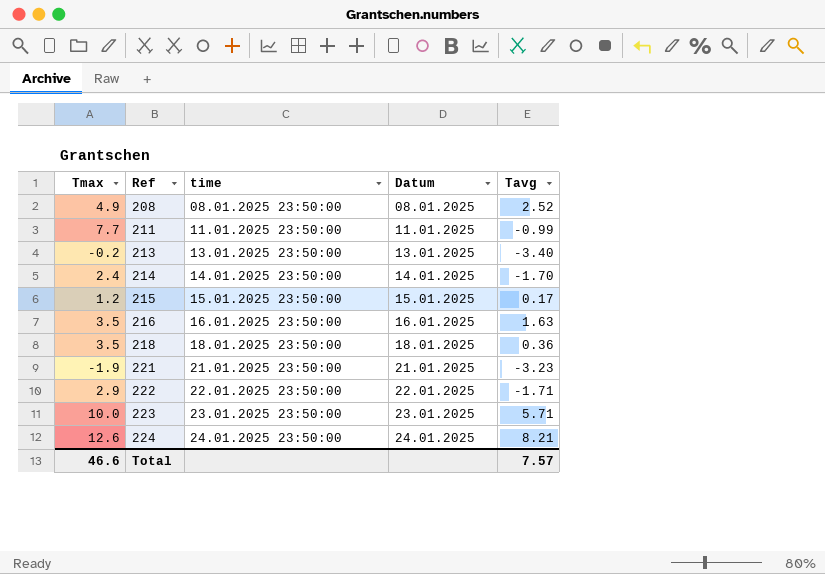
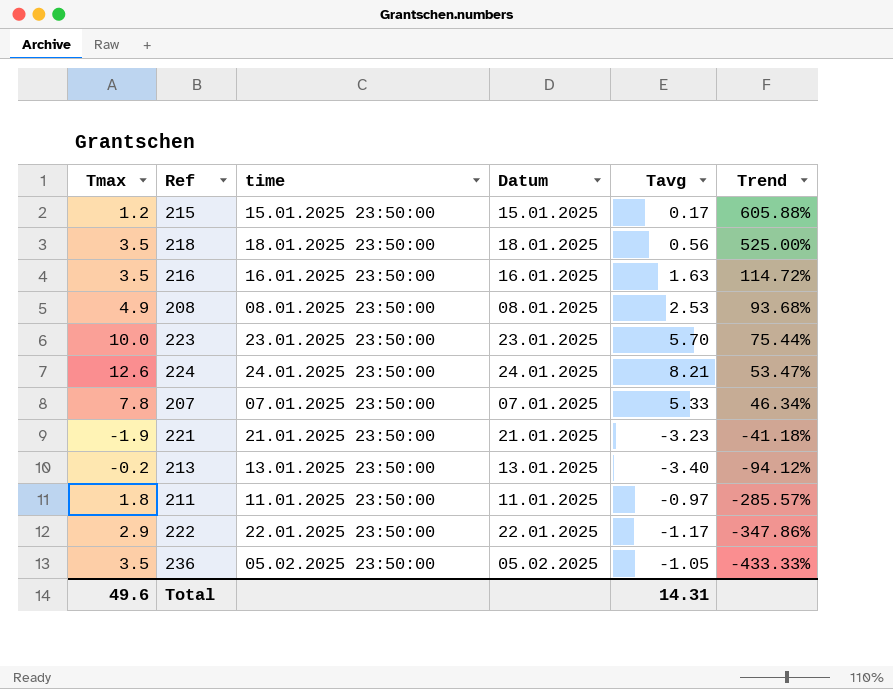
row order: Ref ascending -> Trend descending
column Trend | formula: none -> ([Tmax] - [Tavg]) / [Tavg]
row 214: 2.4 | 14.01.2025 23:50:00 | 14.01.2025 | -1.70 -> none
218 | Tavg: 0.36 -> 0.56
208 | Tavg: 2.52 -> 2.53
223 | Tavg: 5.71 -> 5.70
row 207: none -> 7.8 | 07.01.2025 23:50:00 | 07.01.2025 | 5.33 | 46.34%
211 | Tmax: 7.7 -> 1.8
211 | Tavg: -0.99 -> -0.97
222 | Tavg: -1.71 -> -1.17
row 236: none -> 3.5 | 05.02.2025 23:50:00 | 05.02.2025 | -1.05 | -433.33%
Total | Tmax: 46.6 -> 49.6
Total | Tavg: 7.57 -> 14.31

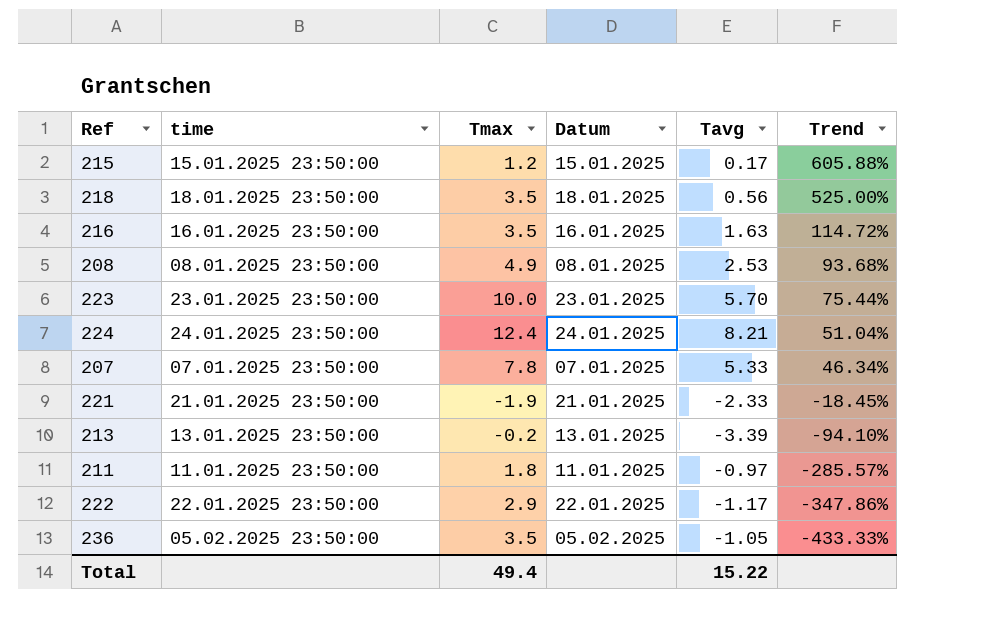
column Tmax | position: 1 -> 3
224 | Tmax: 12.6 -> 12.4
224 | Trend: 53.47% -> 51.04%
221 | Tavg: -3.23 -> -2.33
221 | Trend: -41.18% -> -18.45%
213 | Tavg: -3.40 -> -3.39
213 | Trend: -94.12% -> -94.10%
Total | Tmax: 49.6 -> 49.4
Total | Tavg: 14.31 -> 15.22

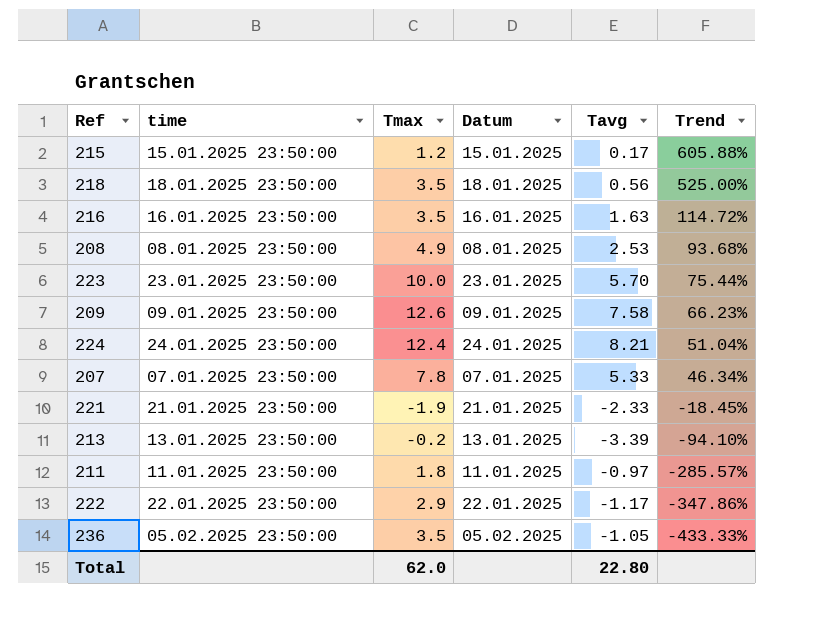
row 209: none -> 09.01.2025 23:50:00 | 12.6 | 09.01.2025 | 7.58 | 66.23%
Total | Tmax: 49.4 -> 62.0
Total | Tavg: 15.22 -> 22.80

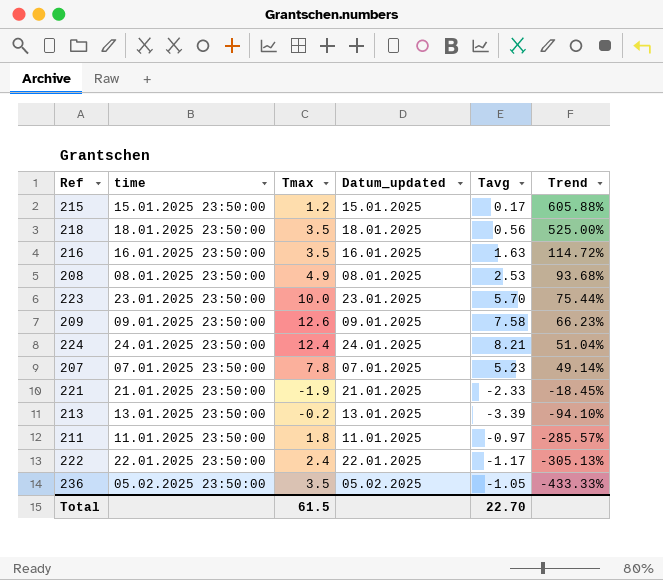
column name: Datum -> Datum_updated
207 | Tavg: 5.33 -> 5.23
207 | Trend: 46.34% -> 49.14%
222 | Tmax: 2.9 -> 2.4
222 | Trend: -347.86% -> -305.13%
Total | Tmax: 62.0 -> 61.5
Total | Tavg: 22.80 -> 22.70

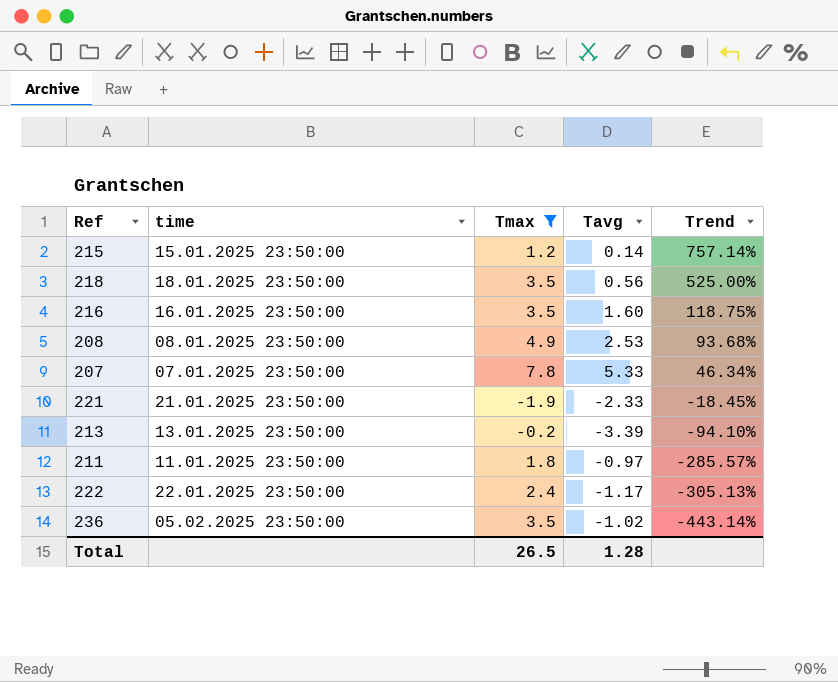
filter: none -> Tmax <= 7.8
column Datum_updated | position: 4 -> none
215 | Tavg: 0.17 -> 0.14
215 | Trend: 605.88% -> 757.14%
216 | Tavg: 1.63 -> 1.60
216 | Trend: 114.72% -> 118.75%
207 | Tavg: 5.23 -> 5.33
207 | Trend: 49.14% -> 46.34%
236 | Tavg: -1.05 -> -1.02
236 | Trend: -433.33% -> -443.14%
Total | Tmax: 61.5 -> 26.5
Total | Tavg: 22.70 -> 1.28

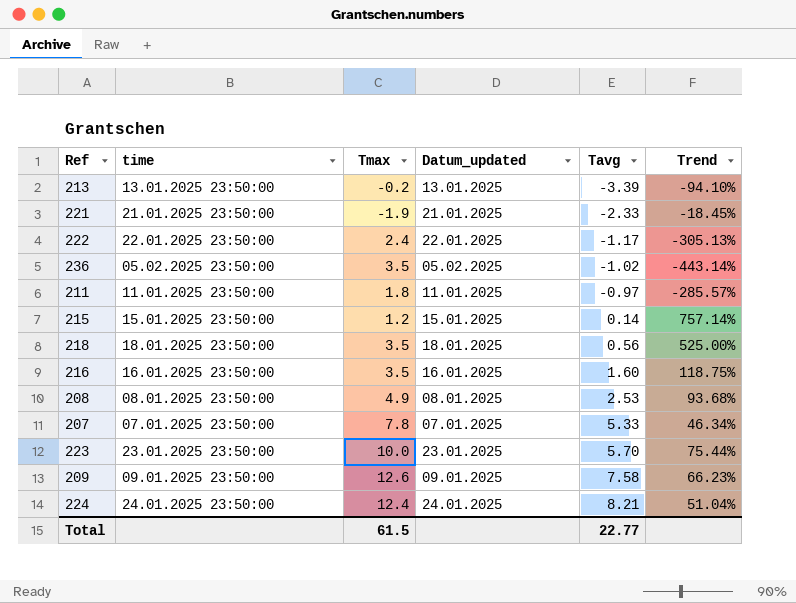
filter: Tmax <= 7.8 -> none
row order: Trend descending -> Tavg ascending
column Datum_updated | position: none -> 4
Total | Tmax: 26.5 -> 61.5
Total | Tavg: 1.28 -> 22.77

